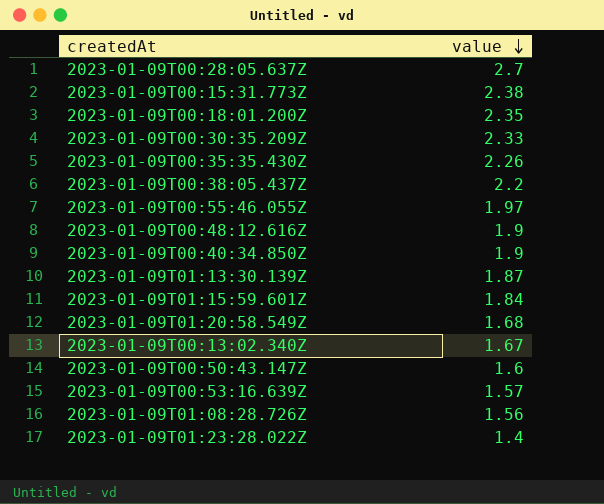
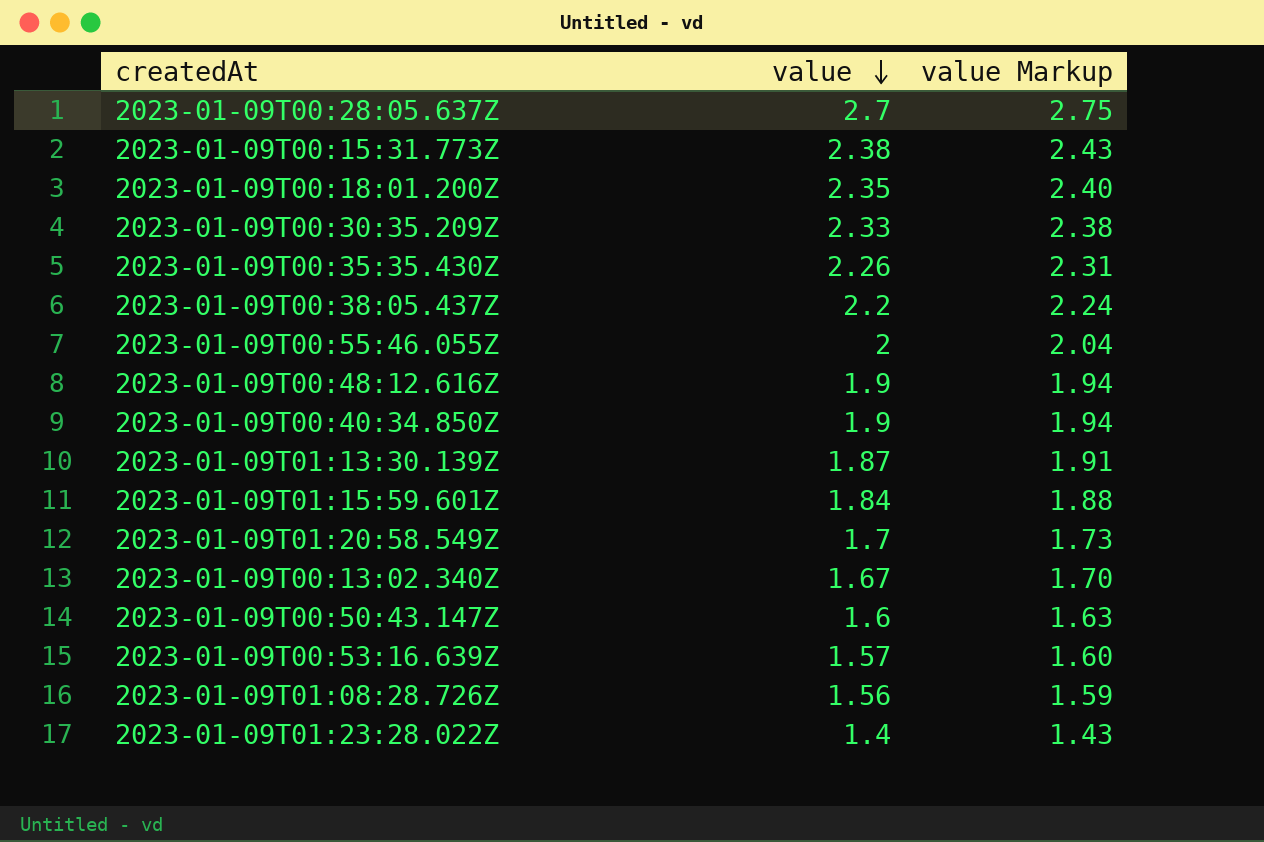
column value Markup | formula: none -> [value] * 1.02
2023-01-09T00:55:46.055Z | value: 1.97 -> 2
2023-01-09T01:20:58.549Z | value: 1.68 -> 1.7

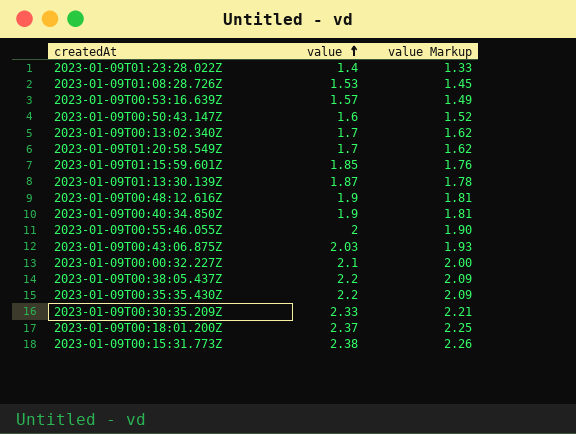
row order: value descending -> value ascending
column value Markup | formula: [value] * 1.02 -> [value] * 0.95
row 2023-01-09T00:28:05.637Z: 2.7 | 2.75 -> none
2023-01-09T01:08:28.726Z | value: 1.56 -> 1.53
2023-01-09T00:13:02.340Z | value: 1.67 -> 1.7
2023-01-09T01:15:59.601Z | value: 1.84 -> 1.85
row 2023-01-09T00:43:06.875Z: none -> 2.03 | 1.93
row 2023-01-09T00:00:32.227Z: none -> 2.1 | 2.00
2023-01-09T00:35:35.430Z | value: 2.26 -> 2.2
2023-01-09T00:18:01.200Z | value: 2.35 -> 2.37

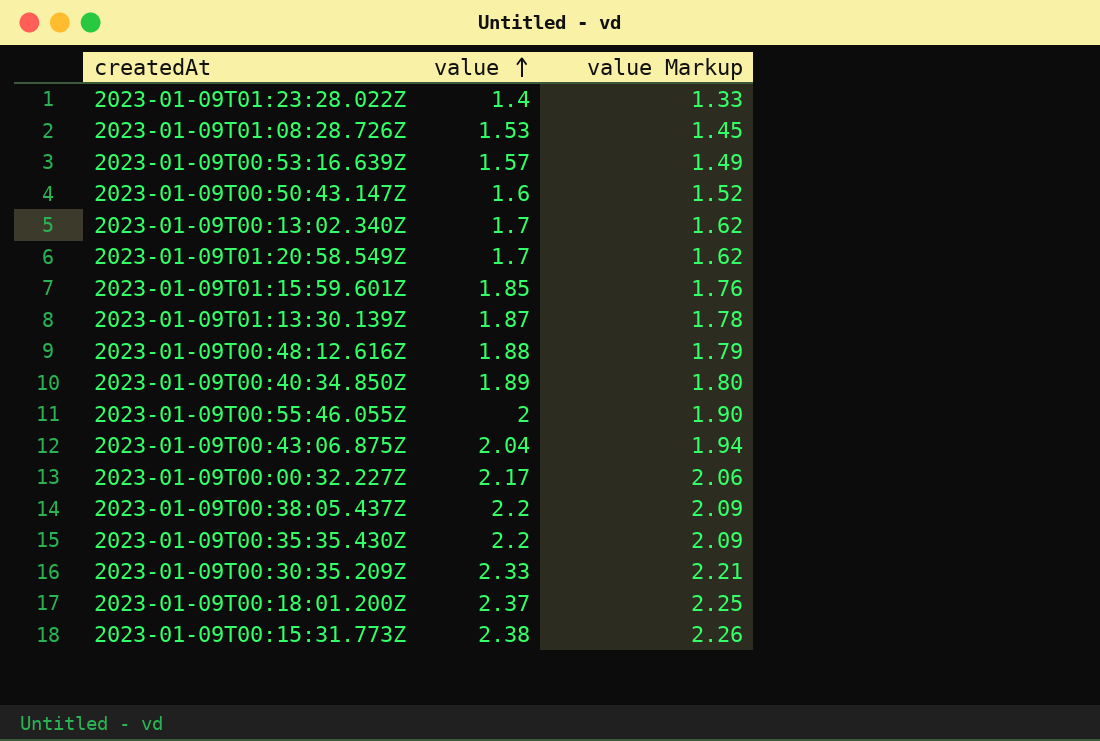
2023-01-09T00:48:12.616Z | value: 1.9 -> 1.88
2023-01-09T00:48:12.616Z | value Markup: 1.81 -> 1.79
2023-01-09T00:40:34.850Z | value: 1.9 -> 1.89
2023-01-09T00:40:34.850Z | value Markup: 1.81 -> 1.80
2023-01-09T00:43:06.875Z | value: 2.03 -> 2.04
2023-01-09T00:43:06.875Z | value Markup: 1.93 -> 1.94
2023-01-09T00:00:32.227Z | value: 2.1 -> 2.17
2023-01-09T00:00:32.227Z | value Markup: 2.00 -> 2.06

